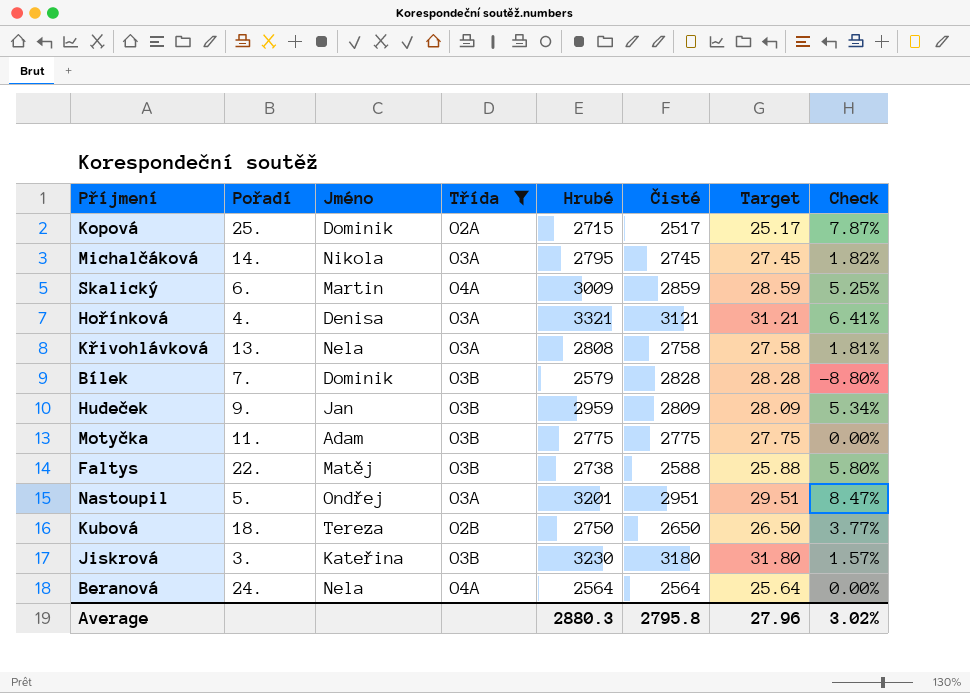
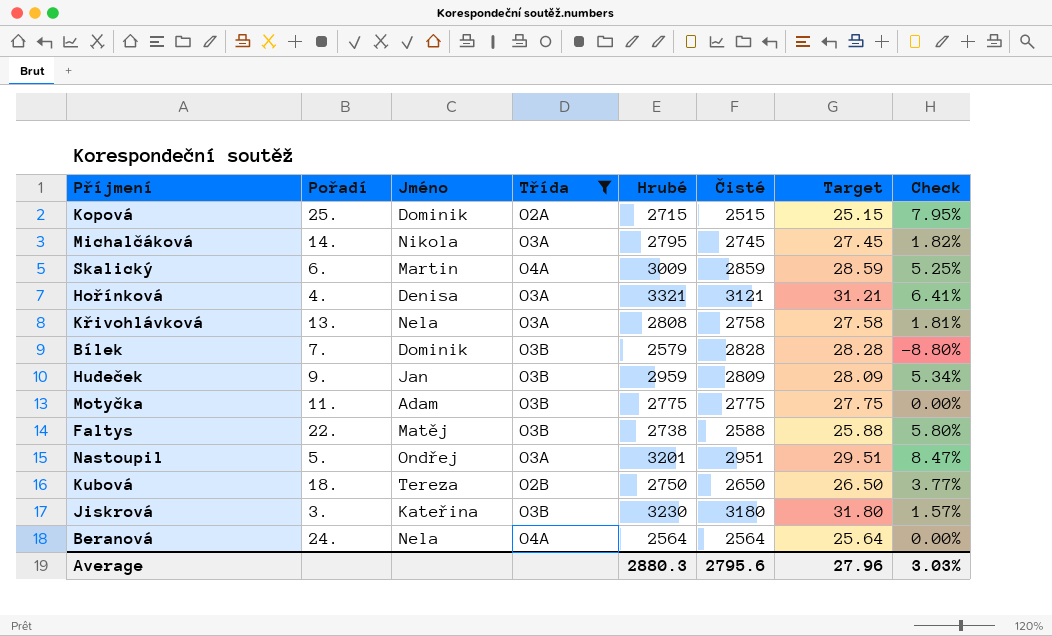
Kopová | Čisté: 2517 -> 2515
Kopová | Target: 25.17 -> 25.15
Kopová | Check: 7.87% -> 7.95%
Average | Čisté: 2795.8 -> 2795.6
Average | Check: 3.02% -> 3.03%

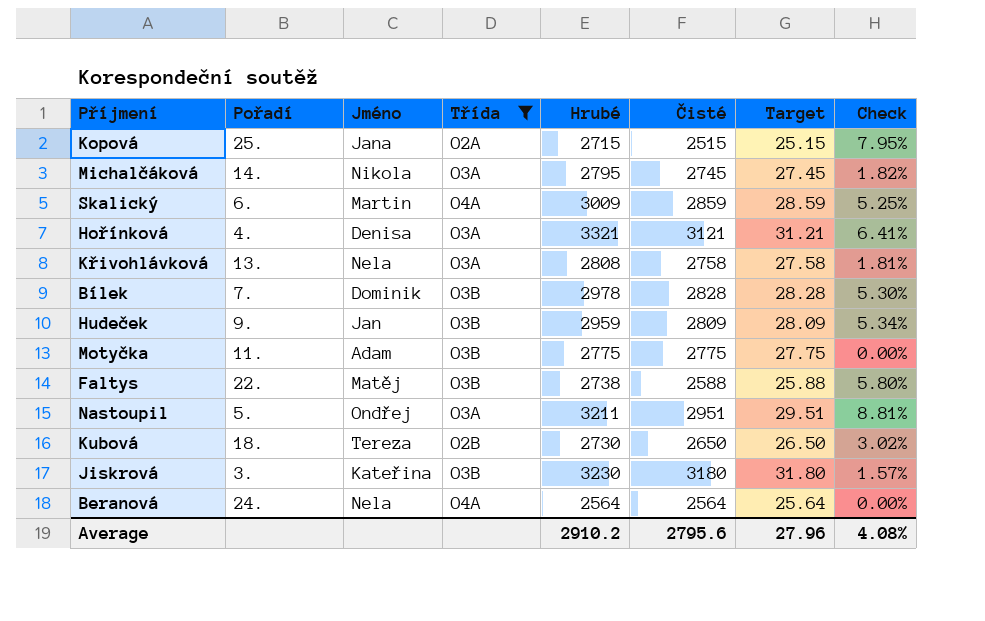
Kopová | Jméno: Dominik -> Jana
Bílek | Hrubé: 2579 -> 2978
Bílek | Check: -8.80% -> 5.30%
Nastoupil | Hrubé: 3201 -> 3211
Nastoupil | Check: 8.47% -> 8.81%
Kubová | Hrubé: 2750 -> 2730
Kubová | Check: 3.77% -> 3.02%
Average | Hrubé: 2880.3 -> 2910.2
Average | Check: 3.03% -> 4.08%

